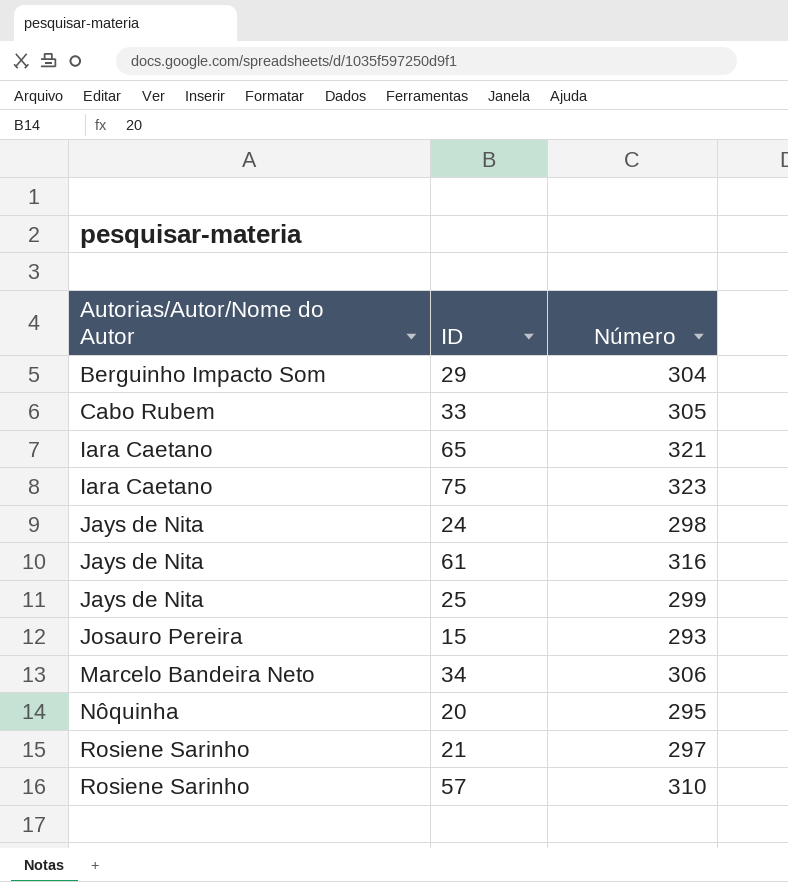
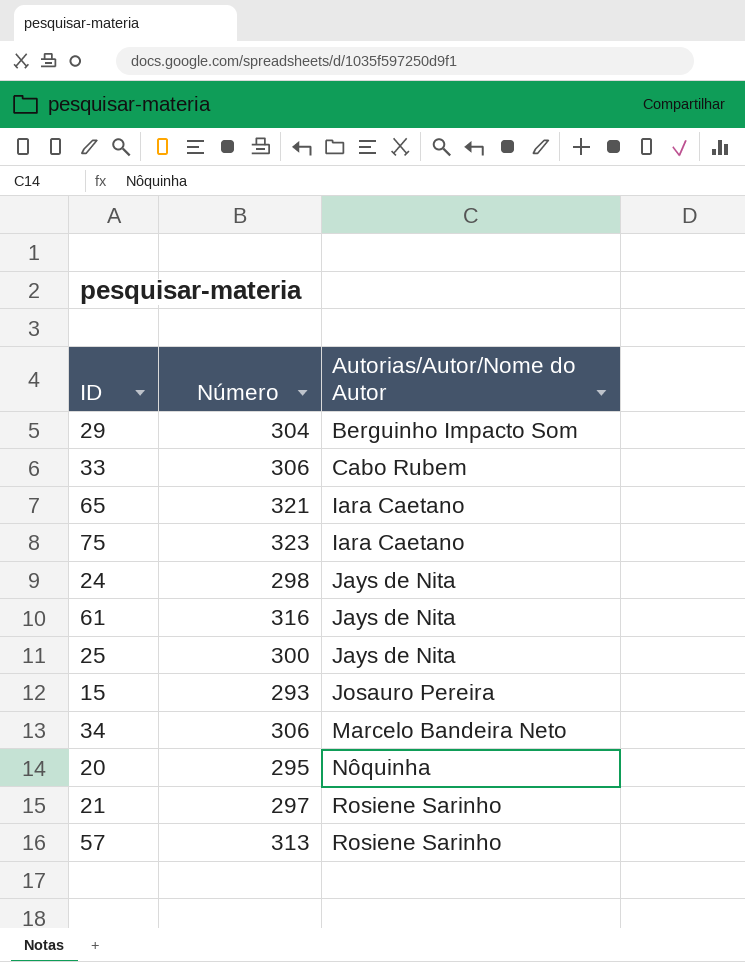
column Autorias/Autor/Nome do Autor | position: 1 -> 3
33 | Número: 305 -> 306
25 | Número: 299 -> 300
57 | Número: 310 -> 313

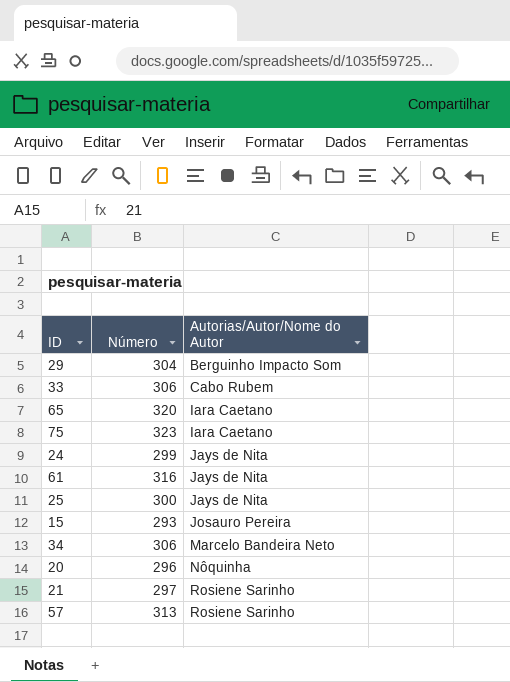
65 | Número: 321 -> 320
24 | Número: 298 -> 299
20 | Número: 295 -> 296

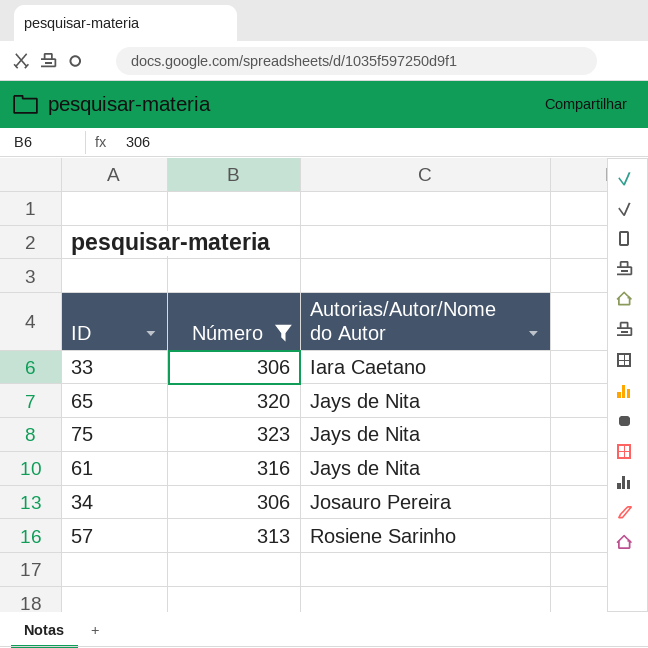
filter: none -> Número >= 306
33 | Autorias/Autor/Nome do Autor: Cabo Rubem -> Iara Caetano
65 | Autorias/Autor/Nome do Autor: Iara Caetano -> Jays de Nita
75 | Autorias/Autor/Nome do Autor: Iara Caetano -> Jays de Nita
34 | Autorias/Autor/Nome do Autor: Marcelo Bandeira Neto -> Josauro Pereira

